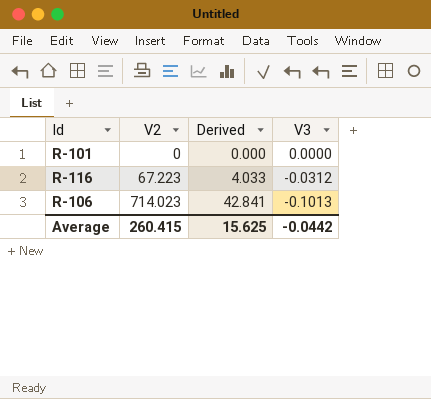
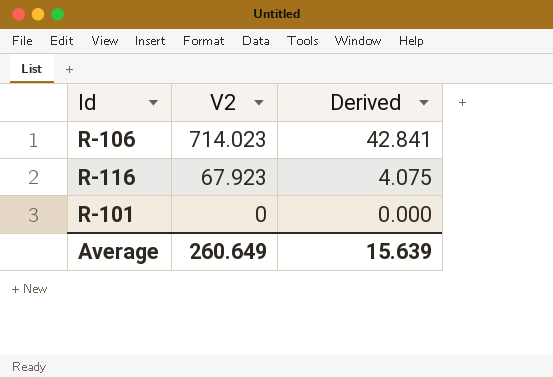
row order: V2 ascending -> V2 descending
column V3 | position: 4 -> none
R-116 | V2: 67.223 -> 67.923
R-116 | Derived: 4.033 -> 4.075
Average | V2: 260.415 -> 260.649
Average | Derived: 15.625 -> 15.639

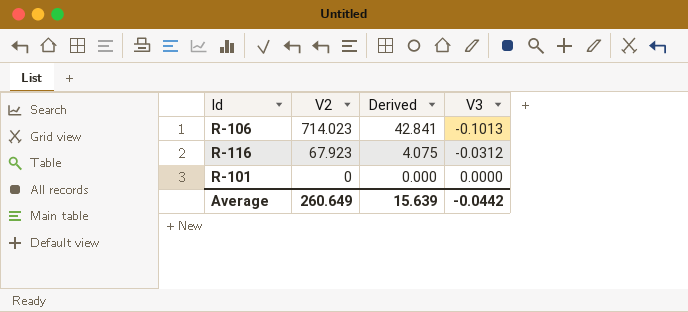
column V3 | position: none -> 4

